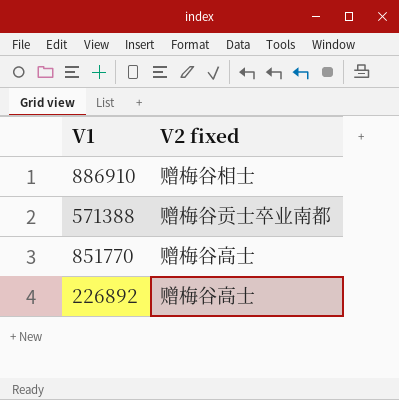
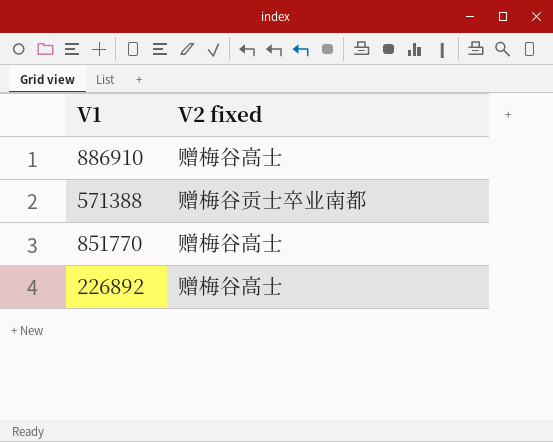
886910 | V2 fixed: 赠梅谷相士 -> 赠梅谷高士

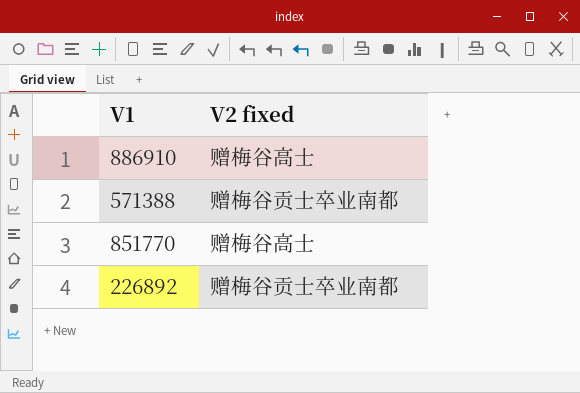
226892 | V2 fixed: 赠梅谷高士 -> 赠梅谷贡士卒业南都

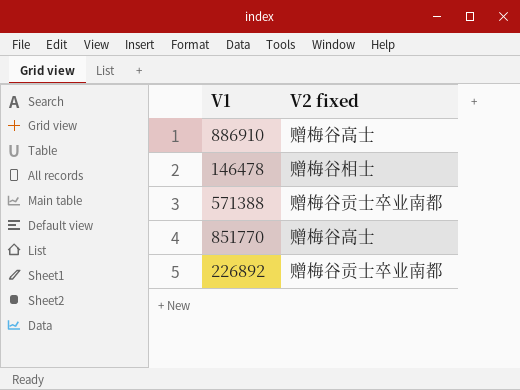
row 146478: none -> 赠梅谷相士

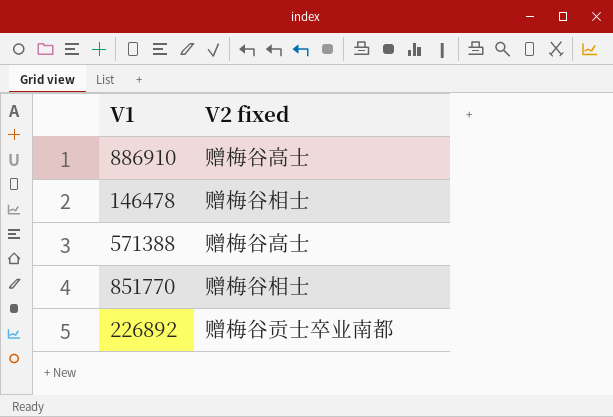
571388 | V2 fixed: 赠梅谷贡士卒业南都 -> 赠梅谷高士
851770 | V2 fixed: 赠梅谷高士 -> 赠梅谷相士

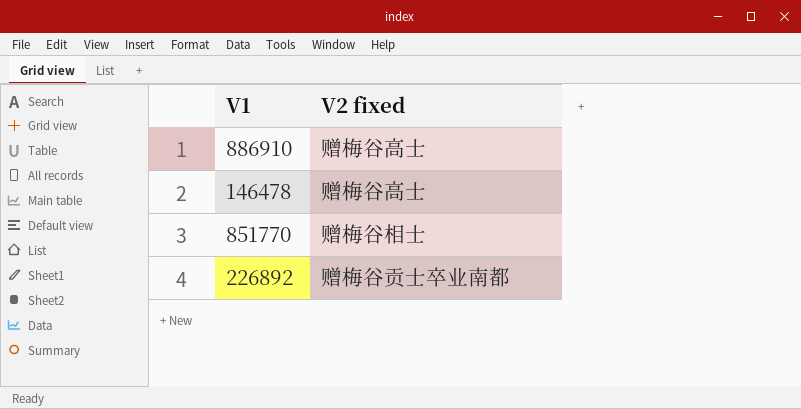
row 571388: 赠梅谷高士 -> none
146478 | V2 fixed: 赠梅谷相士 -> 赠梅谷高士

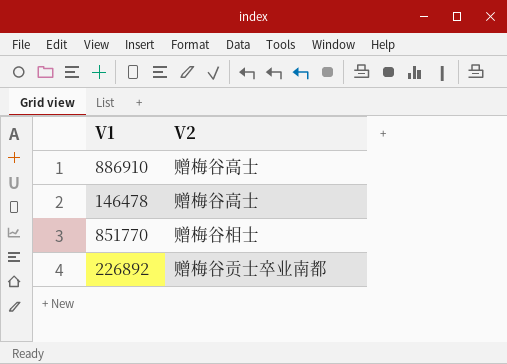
column name: V2 fixed -> V2

